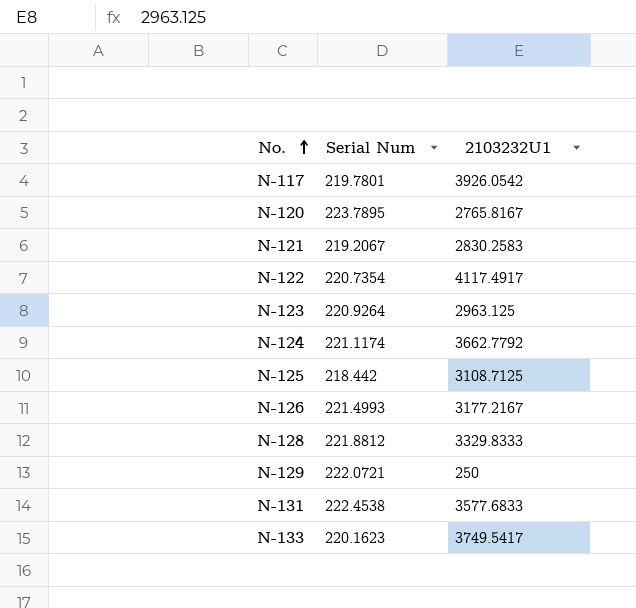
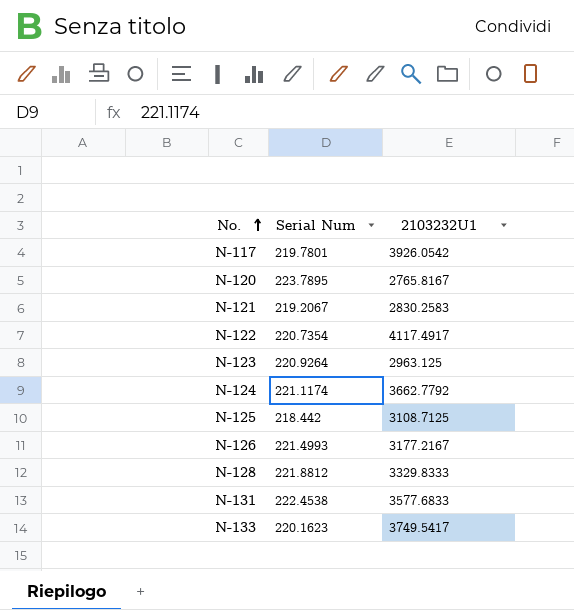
row N-129: 222.0721 | 250 -> none

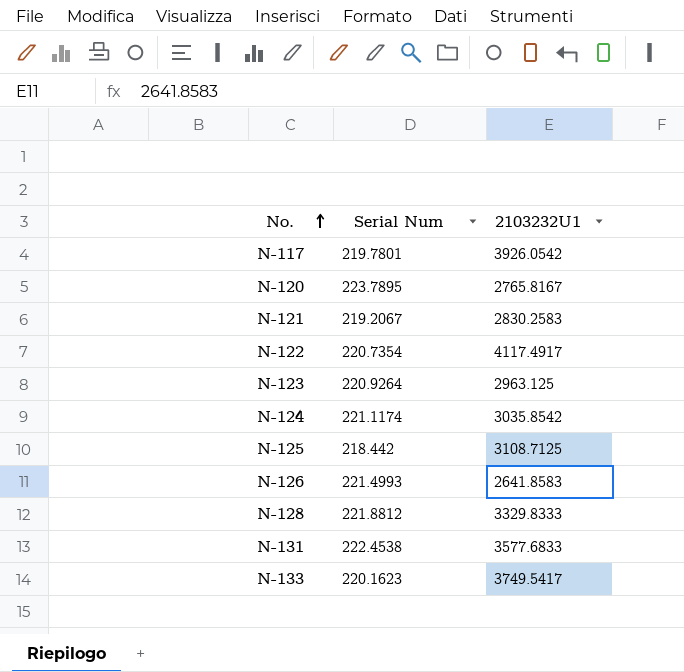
N-124 | 2103232U1: 3662.7792 -> 3035.8542
N-126 | 2103232U1: 3177.2167 -> 2641.8583

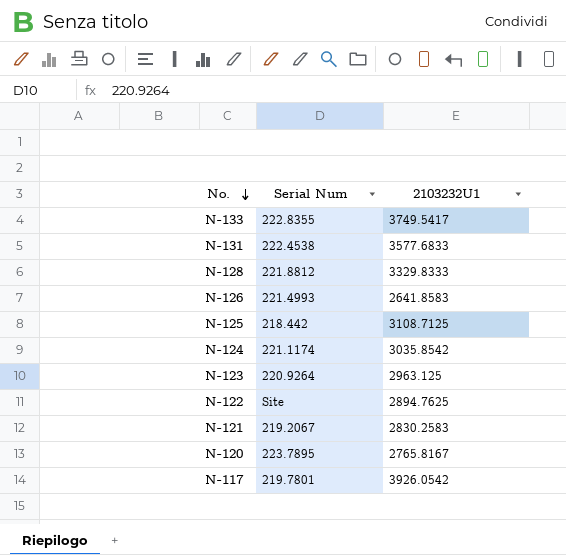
row order: No. ascending -> No. descending
N-133 | Serial Num: 220.1623 -> 222.8355
N-122 | Serial Num: 220.7354 -> Site
N-122 | 2103232U1: 4117.4917 -> 2894.7625

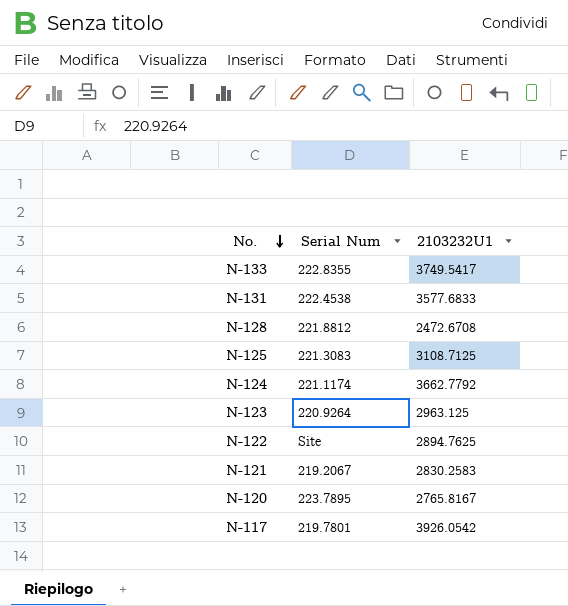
row N-126: 221.4993 | 2641.8583 -> none
N-128 | 2103232U1: 3329.8333 -> 2472.6708
N-125 | Serial Num: 218.442 -> 221.3083
N-124 | 2103232U1: 3035.8542 -> 3662.7792

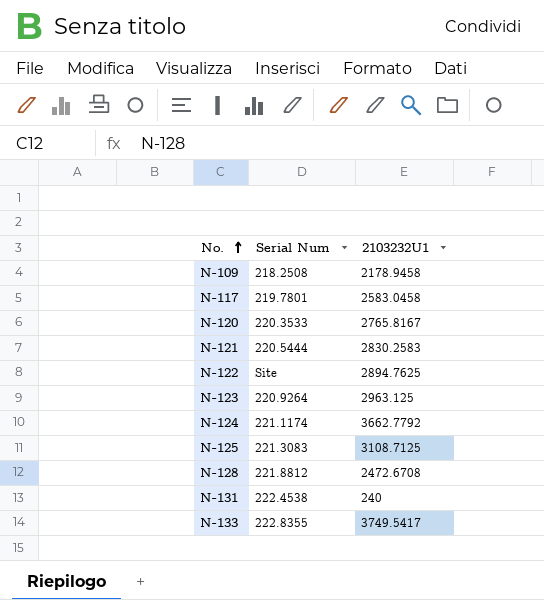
row order: No. descending -> No. ascending
row N-109: none -> 218.2508 | 2178.9458
N-117 | 2103232U1: 3926.0542 -> 2583.0458
N-120 | Serial Num: 223.7895 -> 220.3533
N-121 | Serial Num: 219.2067 -> 220.5444
N-131 | 2103232U1: 3577.6833 -> 240

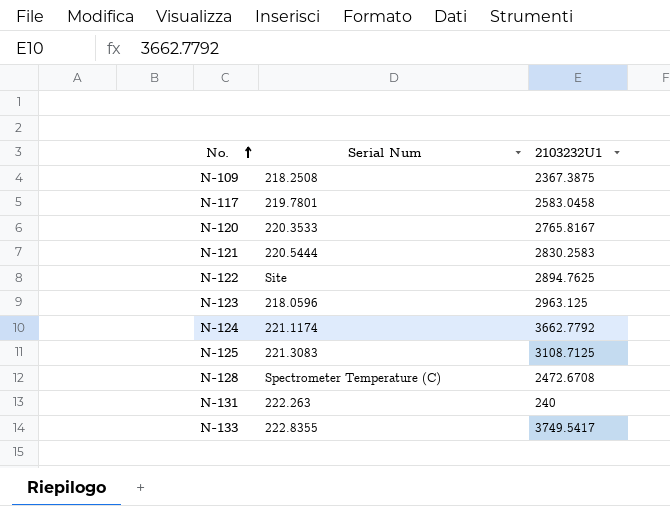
N-109 | 2103232U1: 2178.9458 -> 2367.3875
N-123 | Serial Num: 220.9264 -> 218.0596
N-128 | Serial Num: 221.8812 -> Spectrometer Temperature (C)
N-131 | Serial Num: 222.4538 -> 222.263

